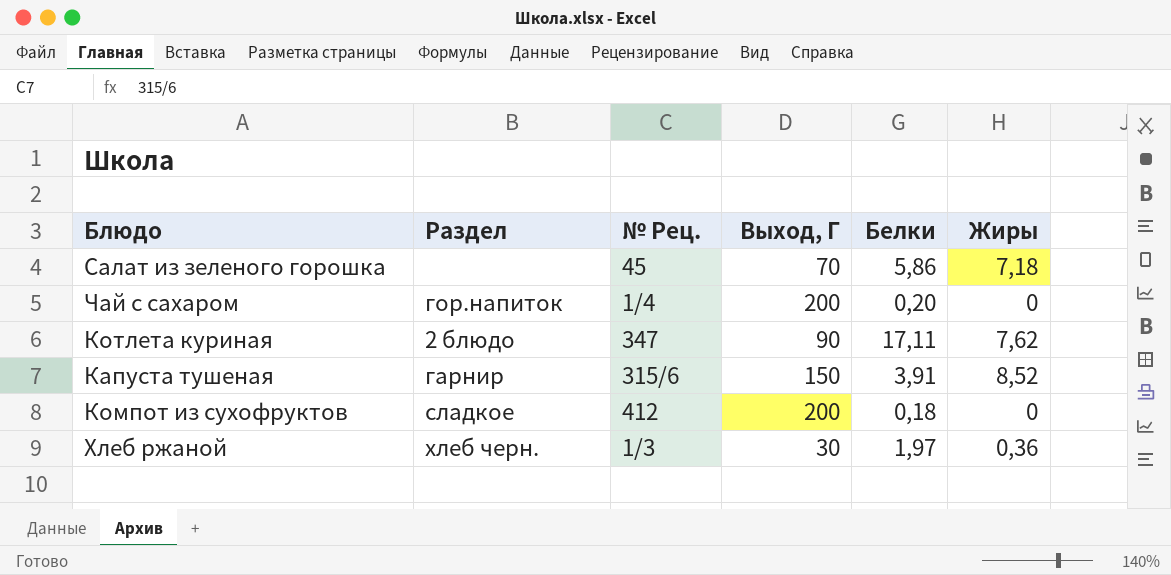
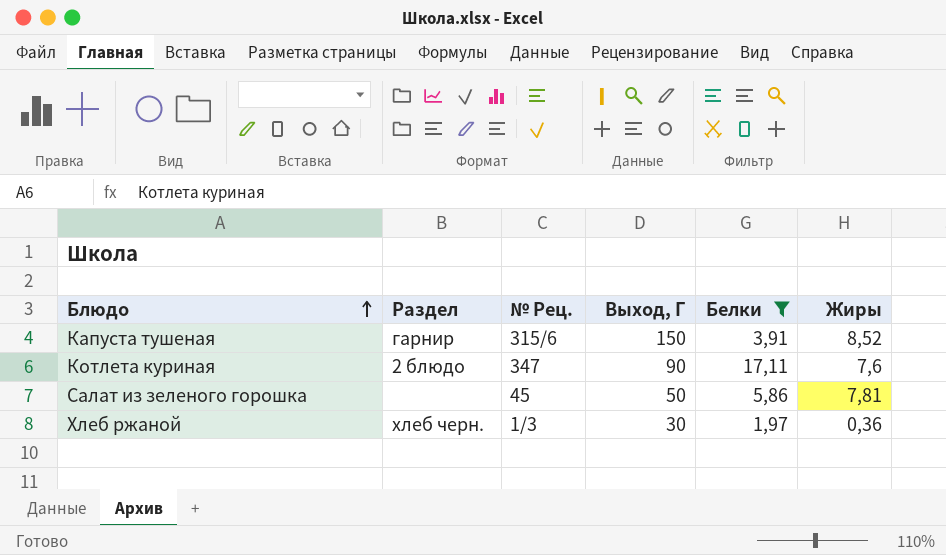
filter: none -> Белки >= 1,97
row order: none -> Блюдо ascending
Котлета куриная | Жиры: 7,62 -> 7,6
Салат из зеленого горошка | Выход, Г: 70 -> 50
Салат из зеленого горошка | Жиры: 7,18 -> 7,81

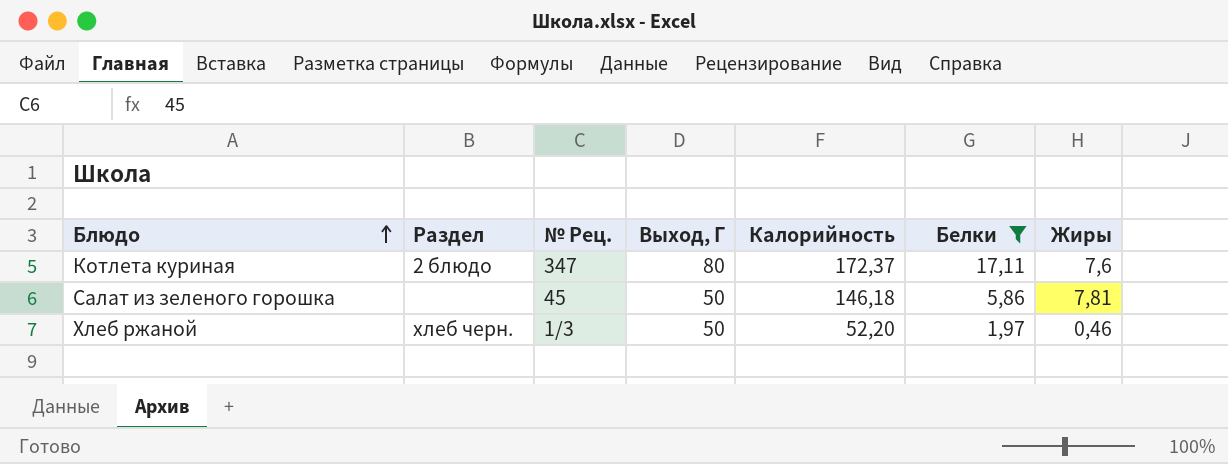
column Калорийность | position: none -> 5
row Капуста тушеная: гарнир | 315/6 | 150 | 3,91 | 8,52 -> none
Котлета куриная | Выход, Г: 90 -> 80
Хлеб ржаной | Выход, Г: 30 -> 50
Хлеб ржаной | Жиры: 0,36 -> 0,46

